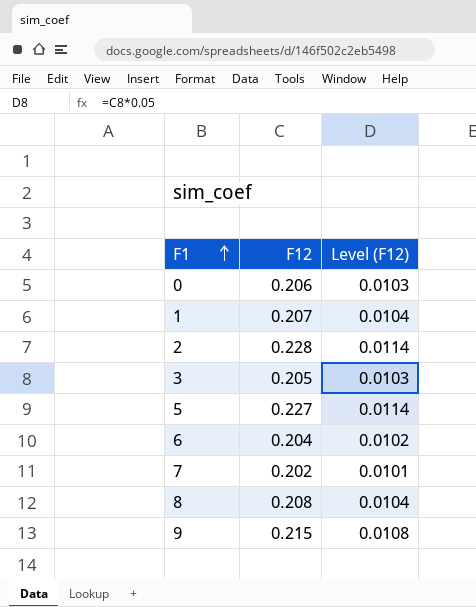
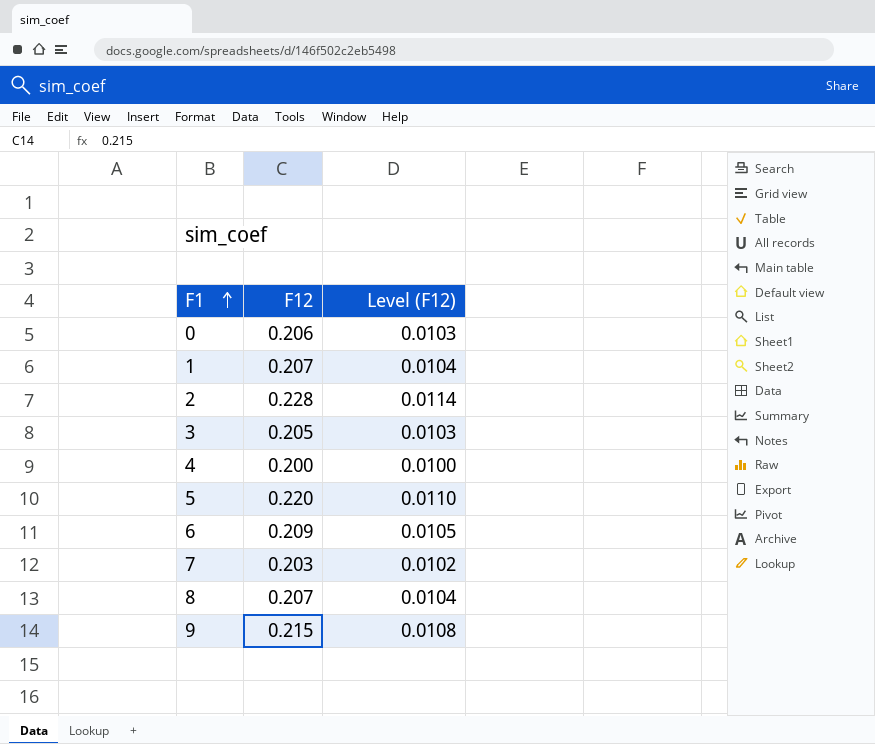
row 4: none -> 0.200 | 0.0100
5 | F12: 0.227 -> 0.220
5 | Level (F12): 0.0114 -> 0.0110
6 | F12: 0.204 -> 0.209
6 | Level (F12): 0.0102 -> 0.0105
7 | F12: 0.202 -> 0.203
7 | Level (F12): 0.0101 -> 0.0102
8 | F12: 0.208 -> 0.207

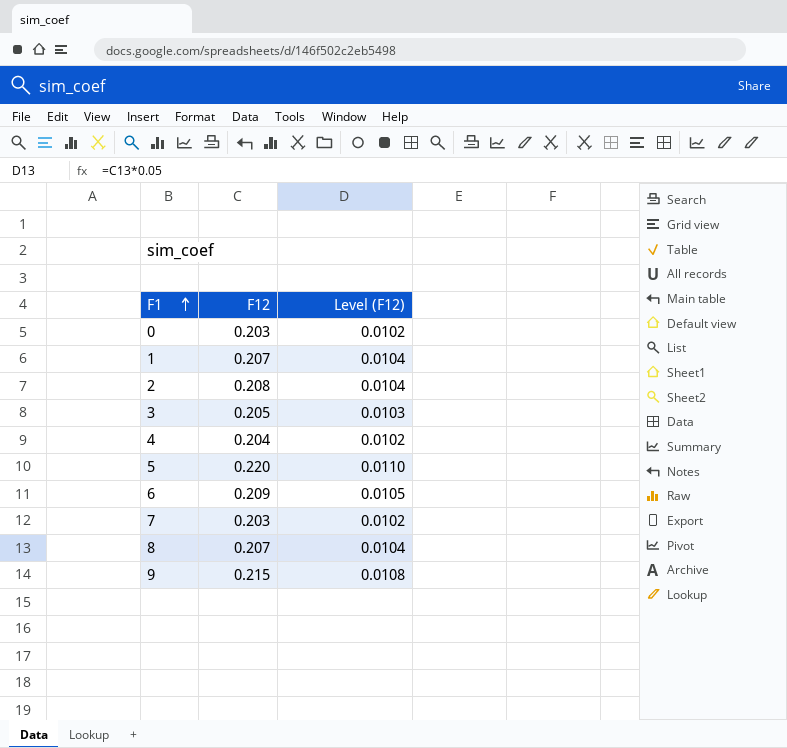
0 | F12: 0.206 -> 0.203
0 | Level (F12): 0.0103 -> 0.0102
2 | F12: 0.228 -> 0.208
2 | Level (F12): 0.0114 -> 0.0104
4 | F12: 0.200 -> 0.204
4 | Level (F12): 0.0100 -> 0.0102

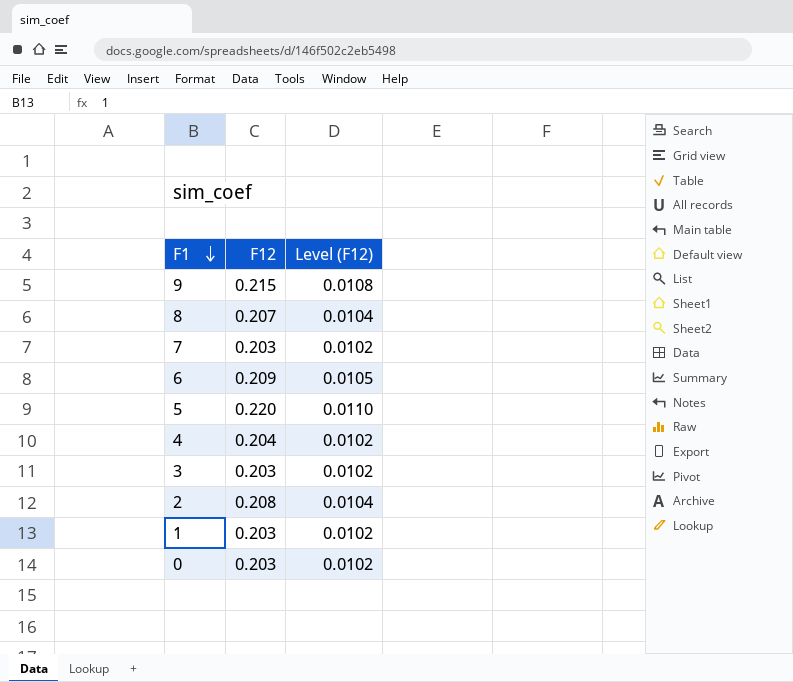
row order: F1 ascending -> F1 descending
3 | F12: 0.205 -> 0.203
3 | Level (F12): 0.0103 -> 0.0102
1 | F12: 0.207 -> 0.203
1 | Level (F12): 0.0104 -> 0.0102

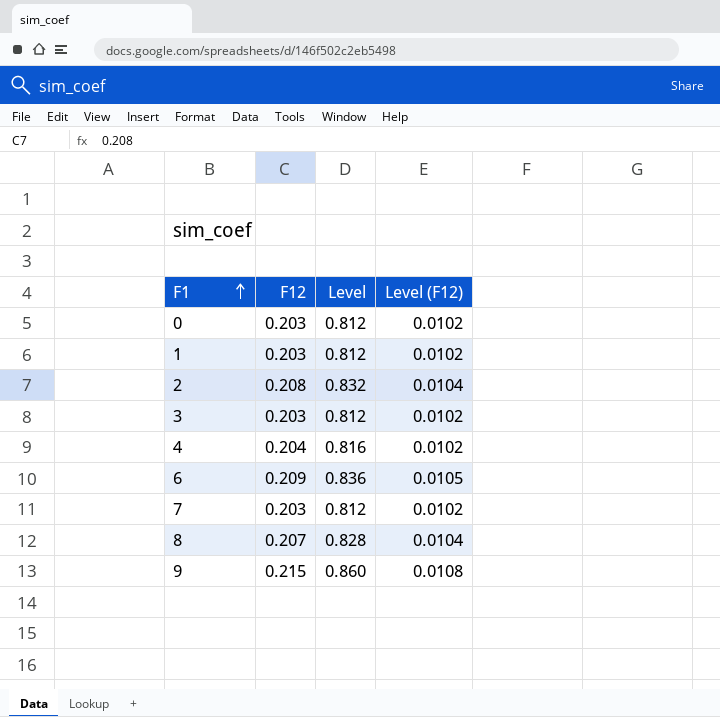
row order: F1 descending -> F1 ascending
column Level | formula: none -> [F12] * 4
row 5: 0.220 | 0.0110 -> none

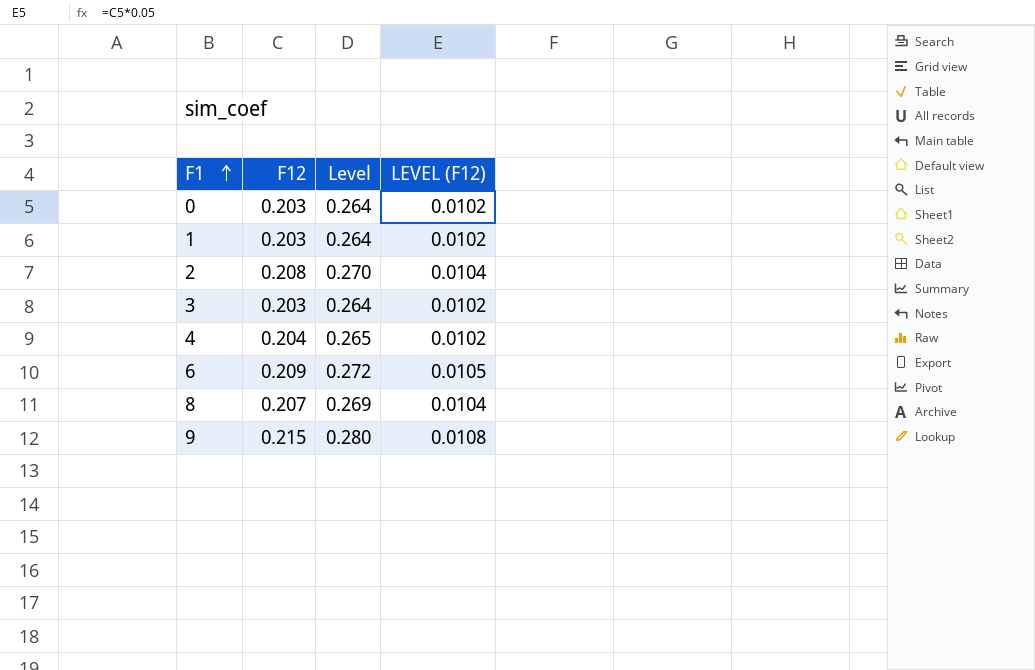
column Level | formula: [F12] * 4 -> [F12] * 1.3
column name: Level (F12) -> LEVEL (F12)
row 7: 0.203 | 0.812 | 0.0102 -> none

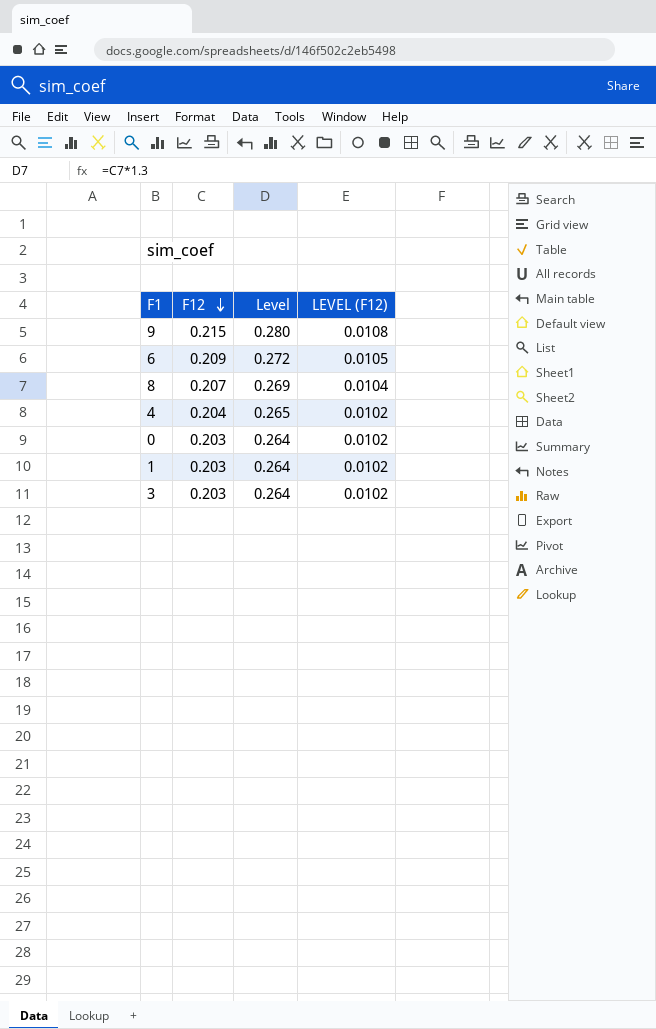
row order: F1 ascending -> F12 descending
row 2: 0.208 | 0.270 | 0.0104 -> none

